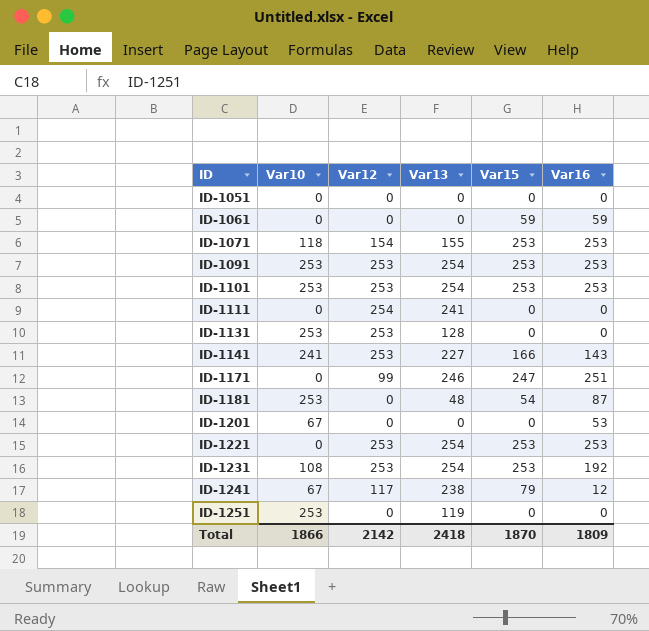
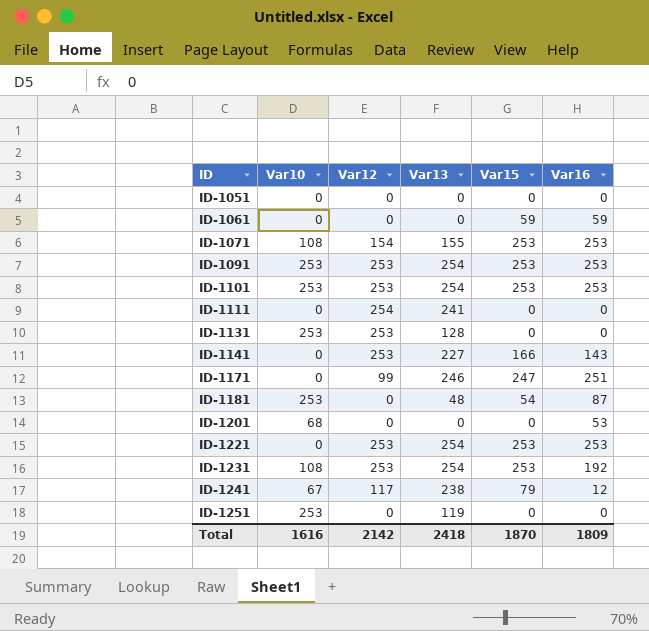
ID-1071 | Var10: 118 -> 108
ID-1141 | Var10: 241 -> 0
ID-1201 | Var10: 67 -> 68
Total | Var10: 1866 -> 1616

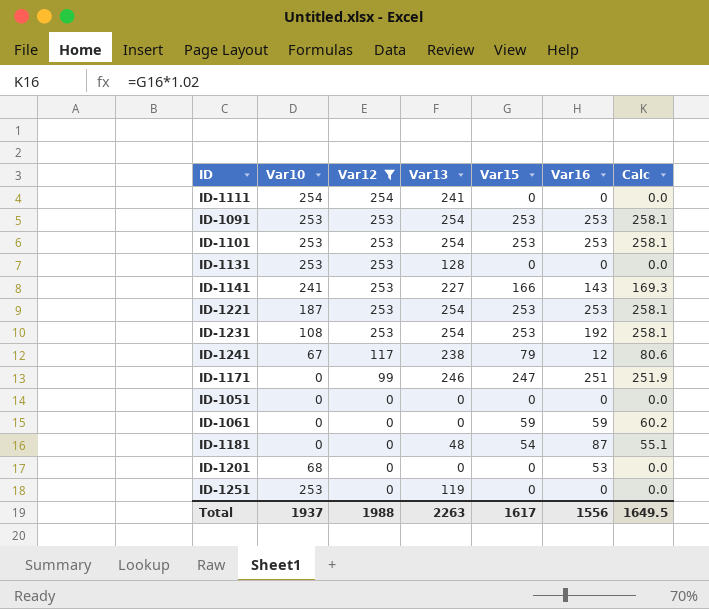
filter: none -> Var12 != 154
row order: ID ascending -> Var12 descending
column Calc | formula: none -> [Var15] * 1.02
ID-1111 | Var10: 0 -> 254
ID-1141 | Var10: 0 -> 241
ID-1221 | Var10: 0 -> 187
ID-1181 | Var10: 253 -> 0
Total | Var10: 1616 -> 1937
Total | Var12: 2142 -> 1988
Total | Var13: 2418 -> 2263
Total | Var15: 1870 -> 1617
Total | Var16: 1809 -> 1556

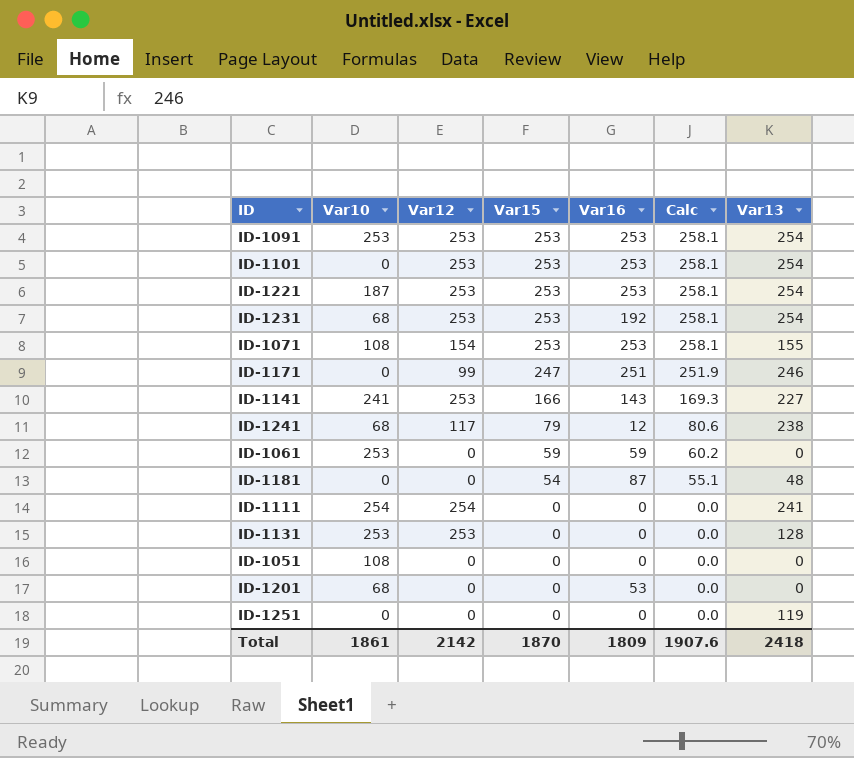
filter: Var12 != 154 -> none
row order: Var12 descending -> Var15 descending
column Var13 | position: 4 -> 7
ID-1101 | Var10: 253 -> 0
ID-1231 | Var10: 108 -> 68
ID-1241 | Var10: 67 -> 68
ID-1061 | Var10: 0 -> 253
ID-1051 | Var10: 0 -> 108
ID-1251 | Var10: 253 -> 0
Total | Var10: 1937 -> 1861
Total | Var12: 1988 -> 2142
Total | Var15: 1617 -> 1870
Total | Var16: 1556 -> 1809
Total | Calc: 1649.5 -> 1907.6
Total | Var13: 2263 -> 2418

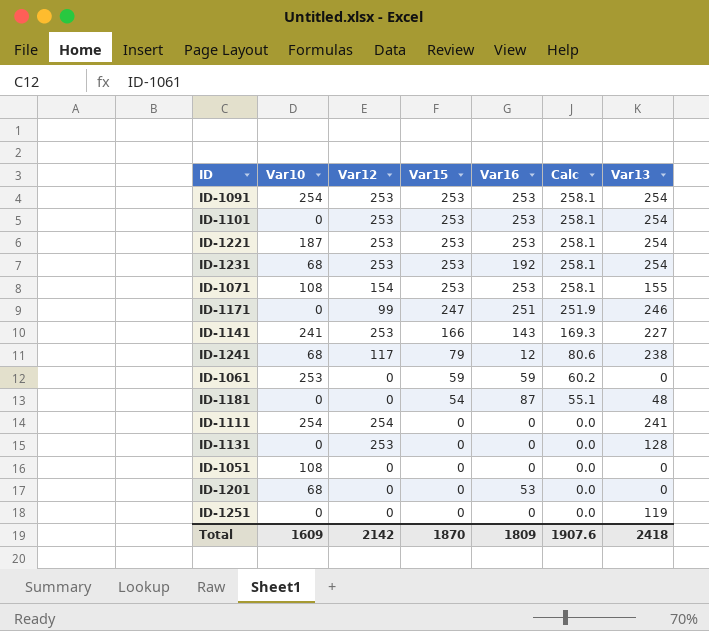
ID-1091 | Var10: 253 -> 254
ID-1131 | Var10: 253 -> 0
Total | Var10: 1861 -> 1609

